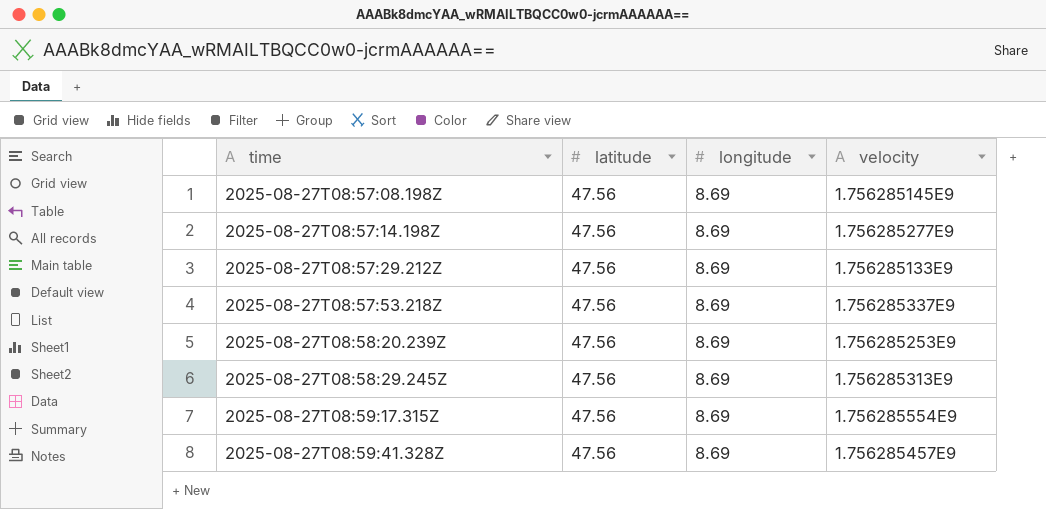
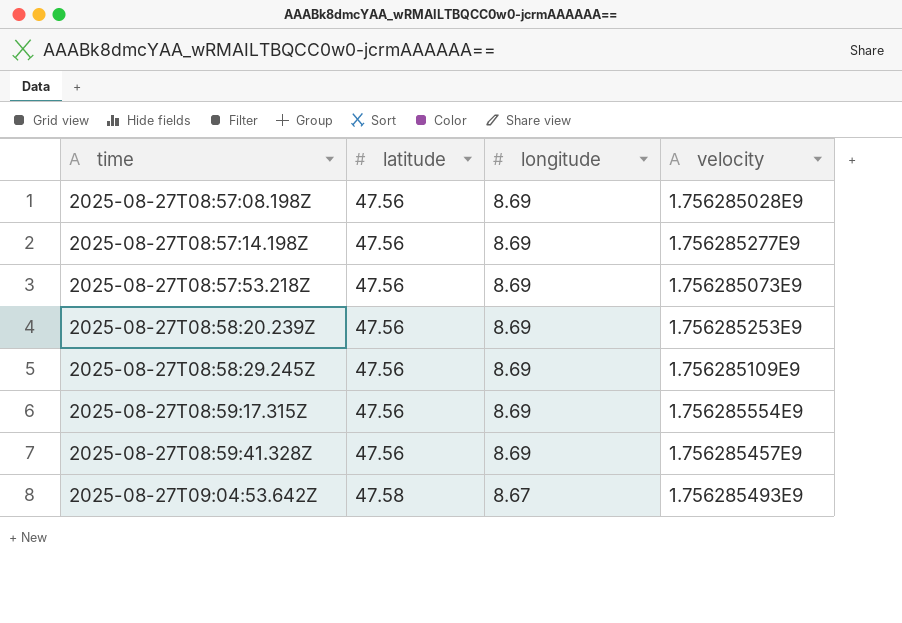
row 2025-08-27T08:57:29.212Z: 47.56 | 8.69 | 1.756285133E9 -> none
2025-08-27T08:57:08.198Z | velocity: 1.756285145E9 -> 1.756285028E9
2025-08-27T08:57:53.218Z | velocity: 1.756285337E9 -> 1.756285073E9
2025-08-27T08:58:29.245Z | velocity: 1.756285313E9 -> 1.756285109E9
row 2025-08-27T09:04:53.642Z: none -> 47.58 | 8.67 | 1.756285493E9

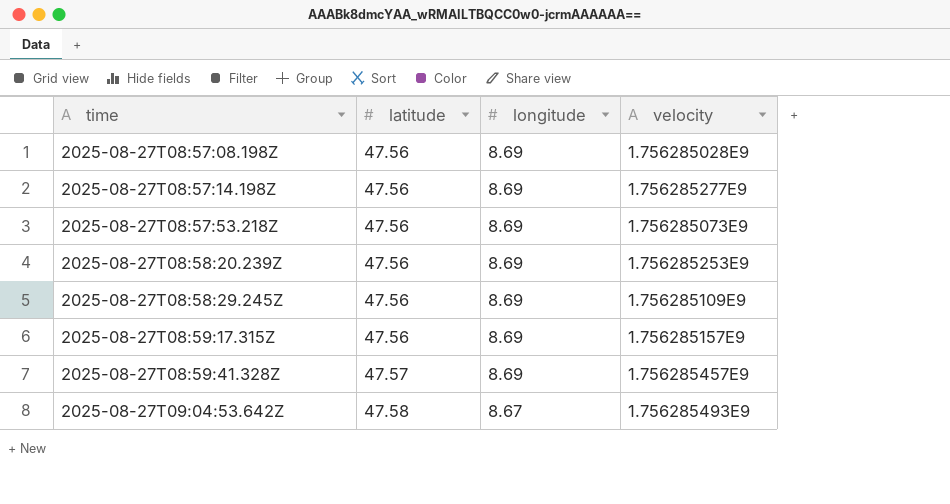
2025-08-27T08:59:17.315Z | velocity: 1.756285554E9 -> 1.756285157E9
2025-08-27T08:59:41.328Z | latitude: 47.56 -> 47.57

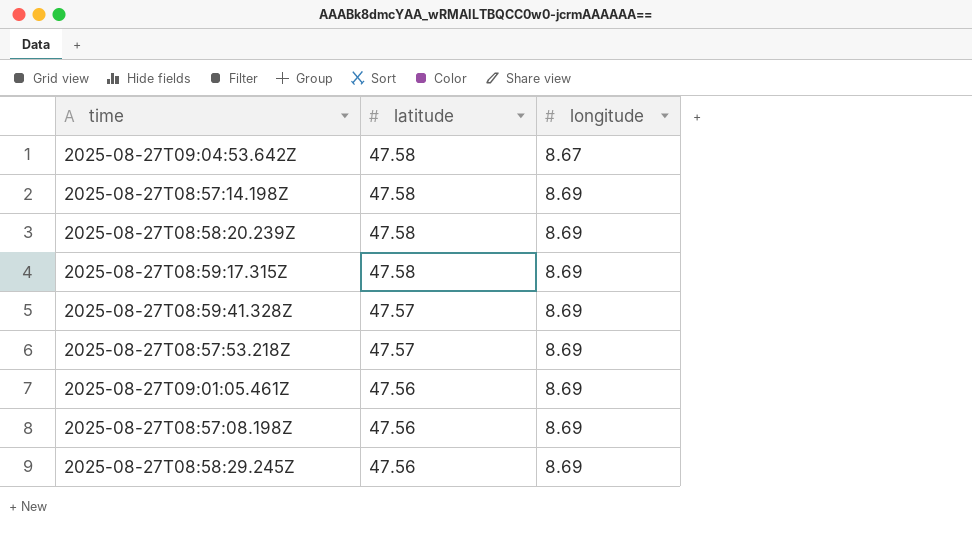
row order: time ascending -> latitude descending
column velocity | position: 4 -> none
2025-08-27T08:57:14.198Z | latitude: 47.56 -> 47.58
2025-08-27T08:58:20.239Z | latitude: 47.56 -> 47.58
2025-08-27T08:59:17.315Z | latitude: 47.56 -> 47.58
2025-08-27T08:57:53.218Z | latitude: 47.56 -> 47.57
row 2025-08-27T09:01:05.461Z: none -> 47.56 | 8.69

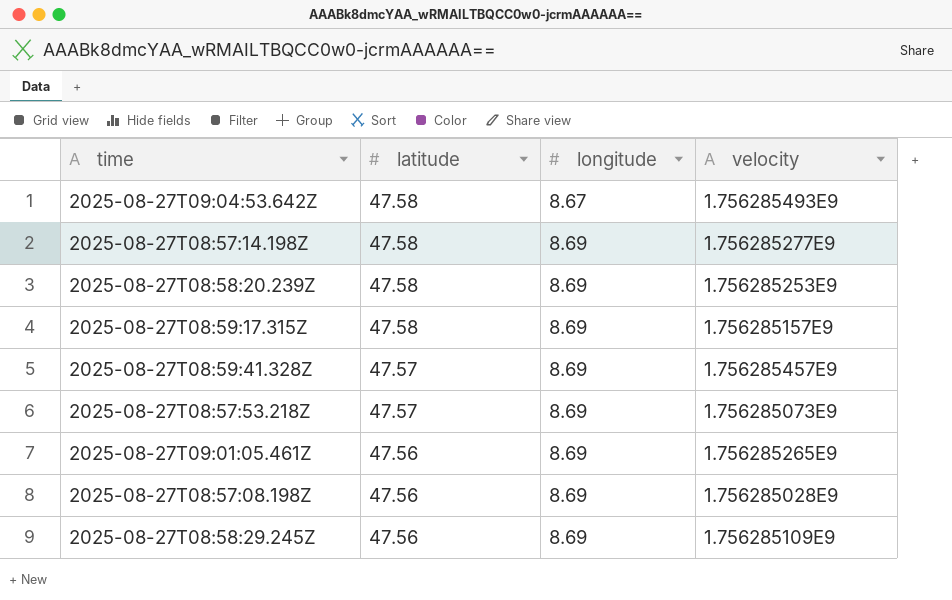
column velocity | position: none -> 4

